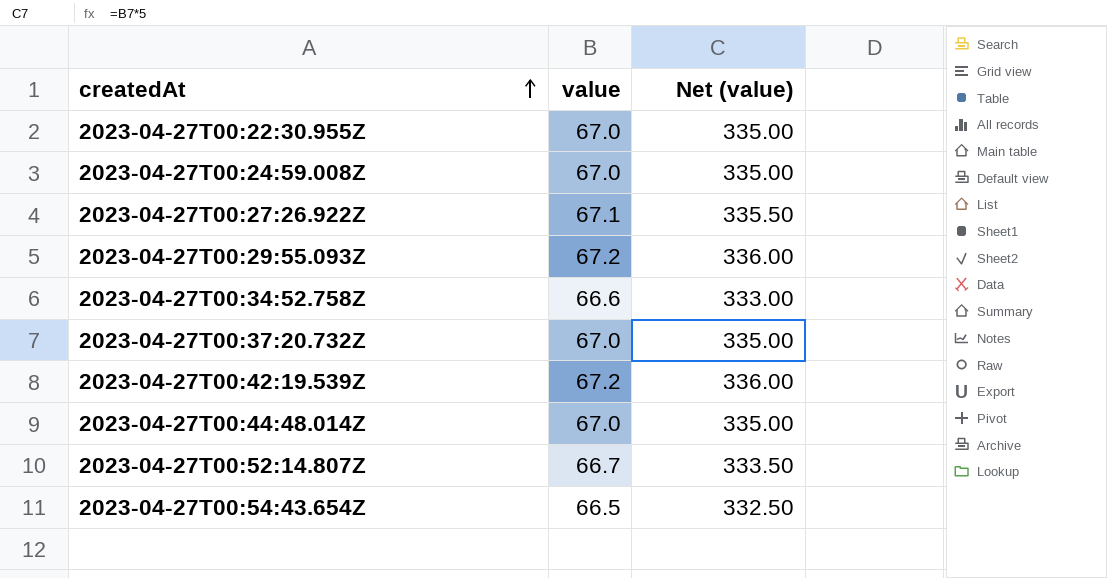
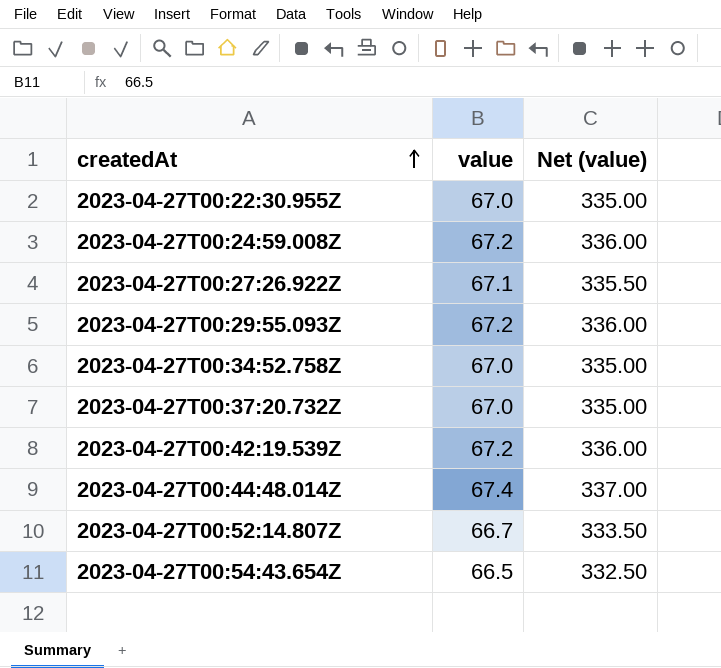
2023-04-27T00:24:59.008Z | value: 67.0 -> 67.2
2023-04-27T00:24:59.008Z | Net (value): 335.00 -> 336.00
2023-04-27T00:34:52.758Z | value: 66.6 -> 67.0
2023-04-27T00:34:52.758Z | Net (value): 333.00 -> 335.00
2023-04-27T00:44:48.014Z | value: 67.0 -> 67.4
2023-04-27T00:44:48.014Z | Net (value): 335.00 -> 337.00

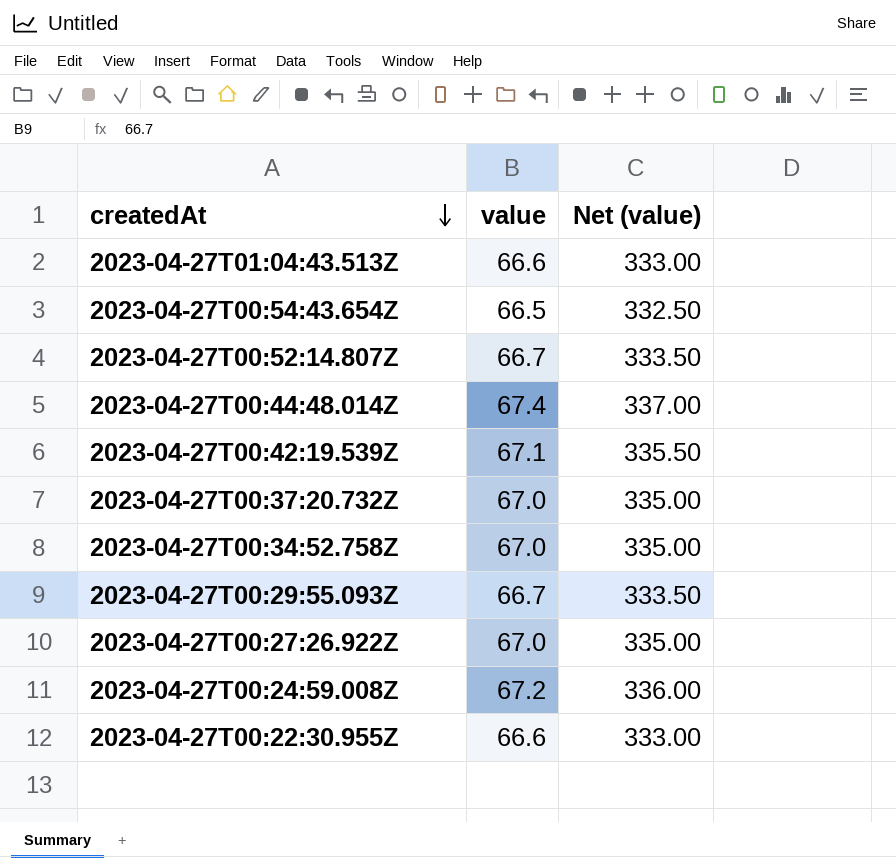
row order: createdAt ascending -> createdAt descending
row 2023-04-27T01:04:43.513Z: none -> 66.6 | 333.00
2023-04-27T00:42:19.539Z | value: 67.2 -> 67.1
2023-04-27T00:42:19.539Z | Net (value): 336.00 -> 335.50
2023-04-27T00:29:55.093Z | value: 67.2 -> 66.7
2023-04-27T00:29:55.093Z | Net (value): 336.00 -> 333.50
2023-04-27T00:27:26.922Z | value: 67.1 -> 67.0
2023-04-27T00:27:26.922Z | Net (value): 335.50 -> 335.00
2023-04-27T00:22:30.955Z | value: 67.0 -> 66.6
2023-04-27T00:22:30.955Z | Net (value): 335.00 -> 333.00

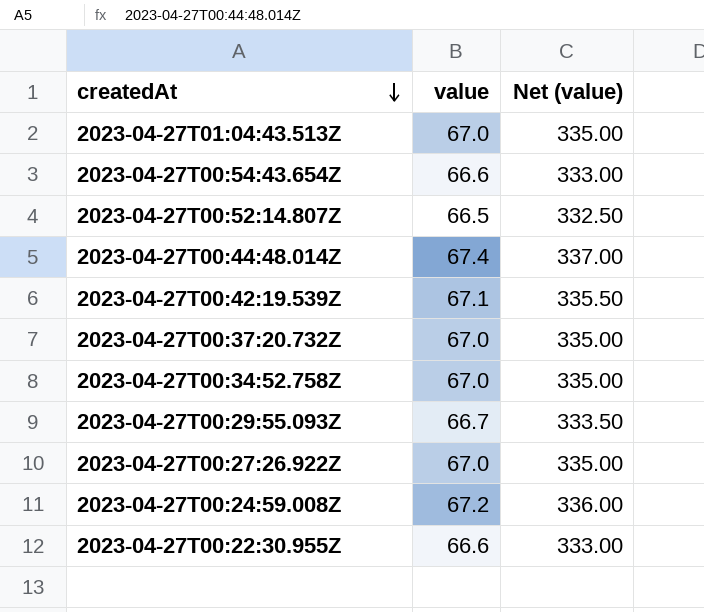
2023-04-27T01:04:43.513Z | value: 66.6 -> 67.0
2023-04-27T01:04:43.513Z | Net (value): 333.00 -> 335.00
2023-04-27T00:54:43.654Z | value: 66.5 -> 66.6
2023-04-27T00:54:43.654Z | Net (value): 332.50 -> 333.00
2023-04-27T00:52:14.807Z | value: 66.7 -> 66.5
2023-04-27T00:52:14.807Z | Net (value): 333.50 -> 332.50

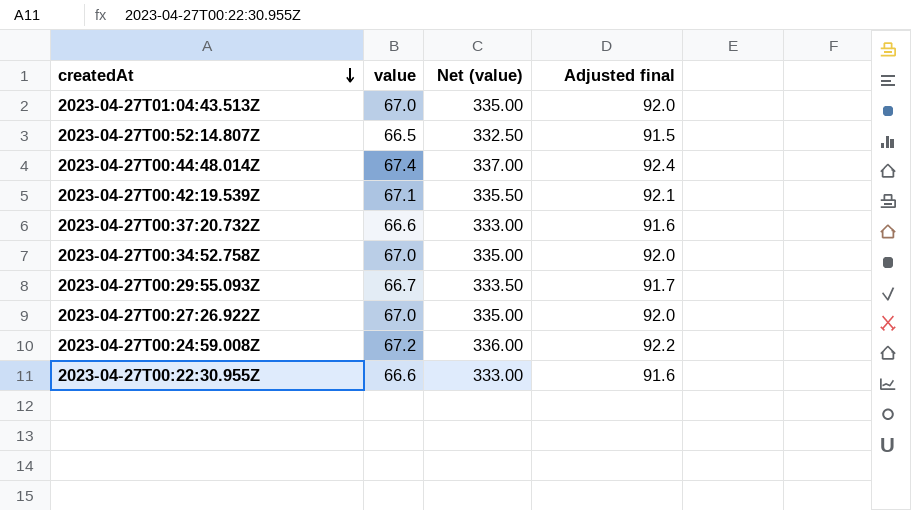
column Adjusted final | formula: none -> [value] + 25
row 2023-04-27T00:54:43.654Z: 66.6 | 333.00 -> none
2023-04-27T00:37:20.732Z | value: 67.0 -> 66.6
2023-04-27T00:37:20.732Z | Net (value): 335.00 -> 333.00

